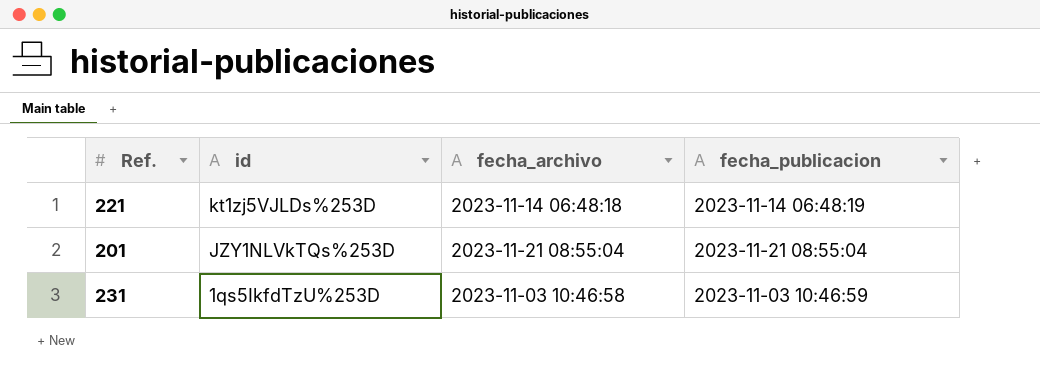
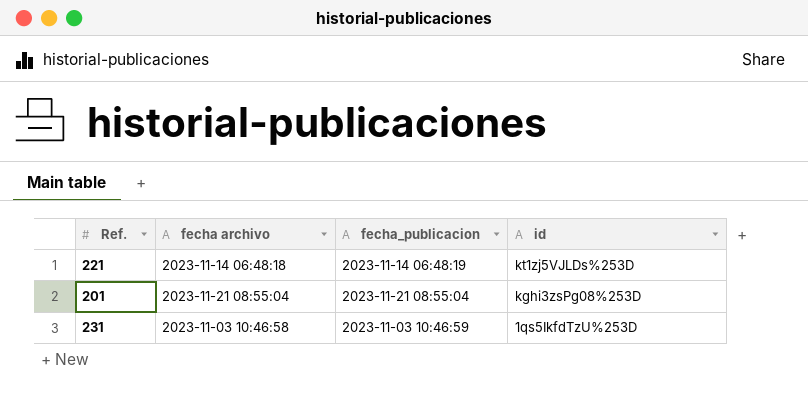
column name: fecha_archivo -> fecha archivo
column id | position: 2 -> 4
201 | id: JZY1NLVkTQs%253D -> kghi3zsPg08%253D

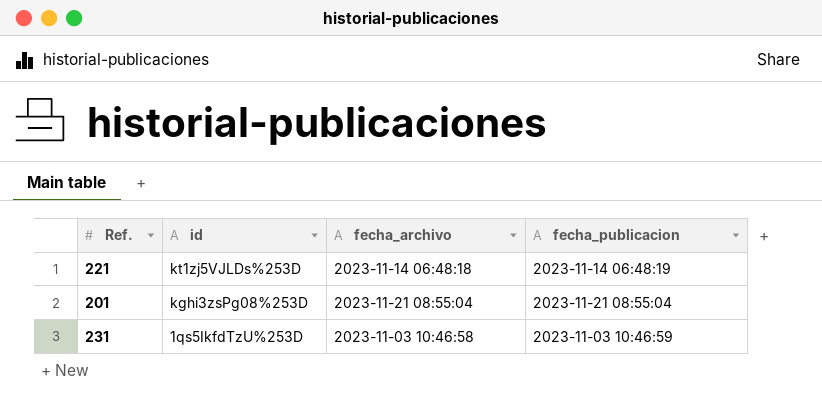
column id | position: 4 -> 2
column name: fecha archivo -> fecha_archivo

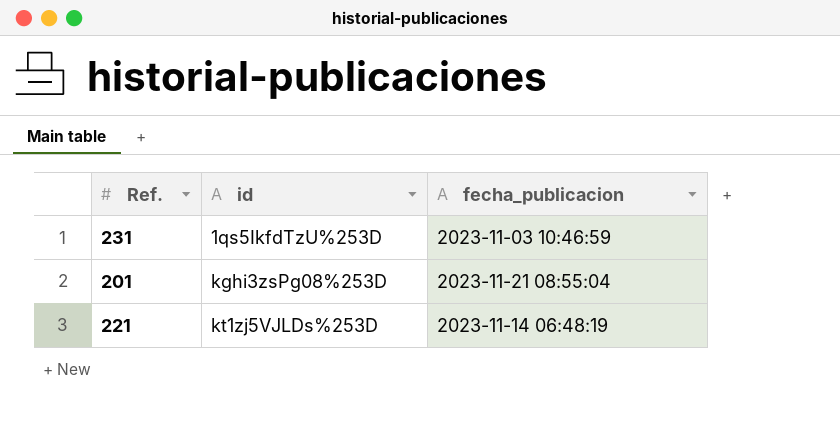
row order: id descending -> id ascending
column fecha_archivo | position: 3 -> none

